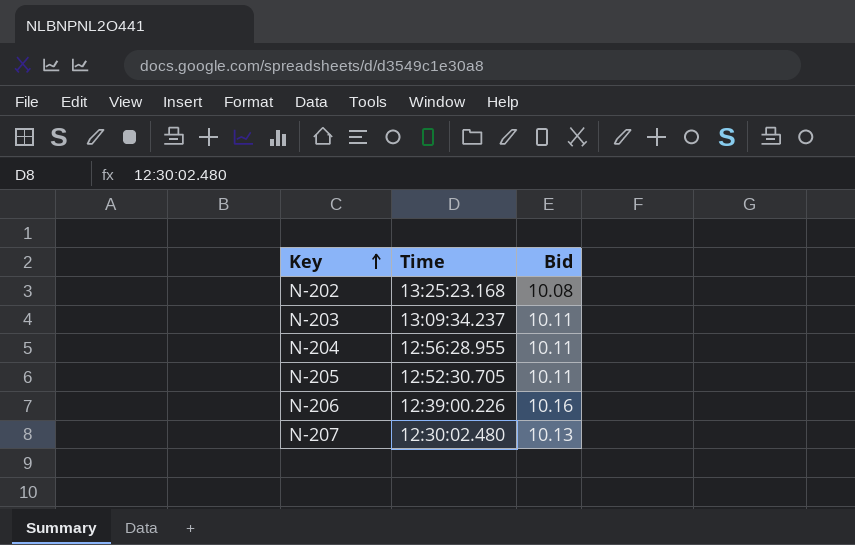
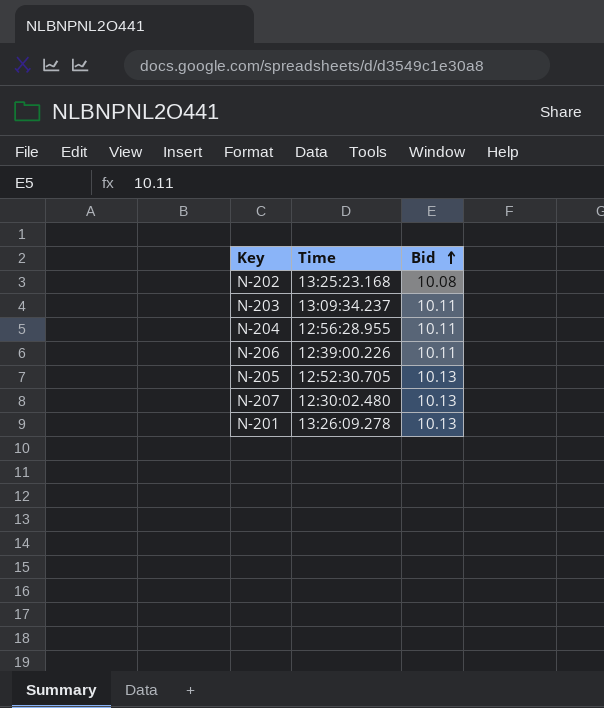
row order: Key ascending -> Bid ascending
N-206 | Bid: 10.16 -> 10.11
N-205 | Bid: 10.11 -> 10.13
row N-201: none -> 13:26:09.278 | 10.13

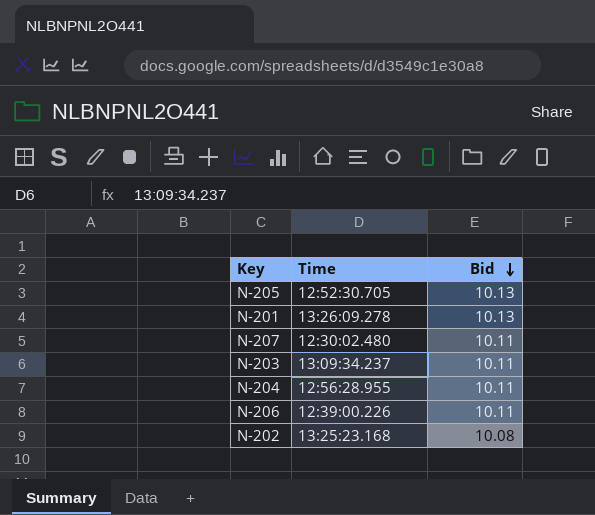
row order: Bid ascending -> Bid descending
N-207 | Bid: 10.13 -> 10.11

